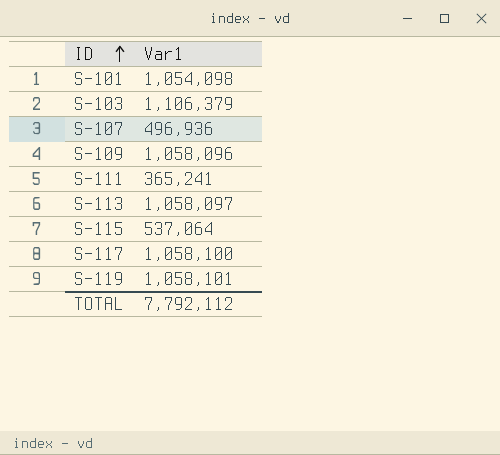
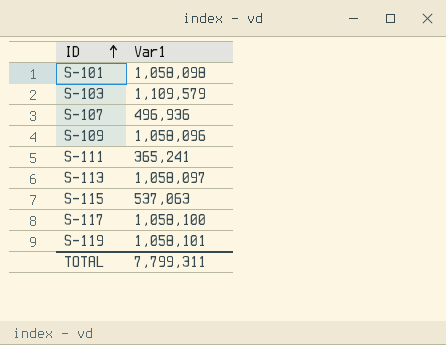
S-101 | Var1: 1,054,098 -> 1,058,098
S-103 | Var1: 1,106,379 -> 1,109,579
S-115 | Var1: 537,064 -> 537,063
TOTAL | Var1: 7,792,112 -> 7,799,311

